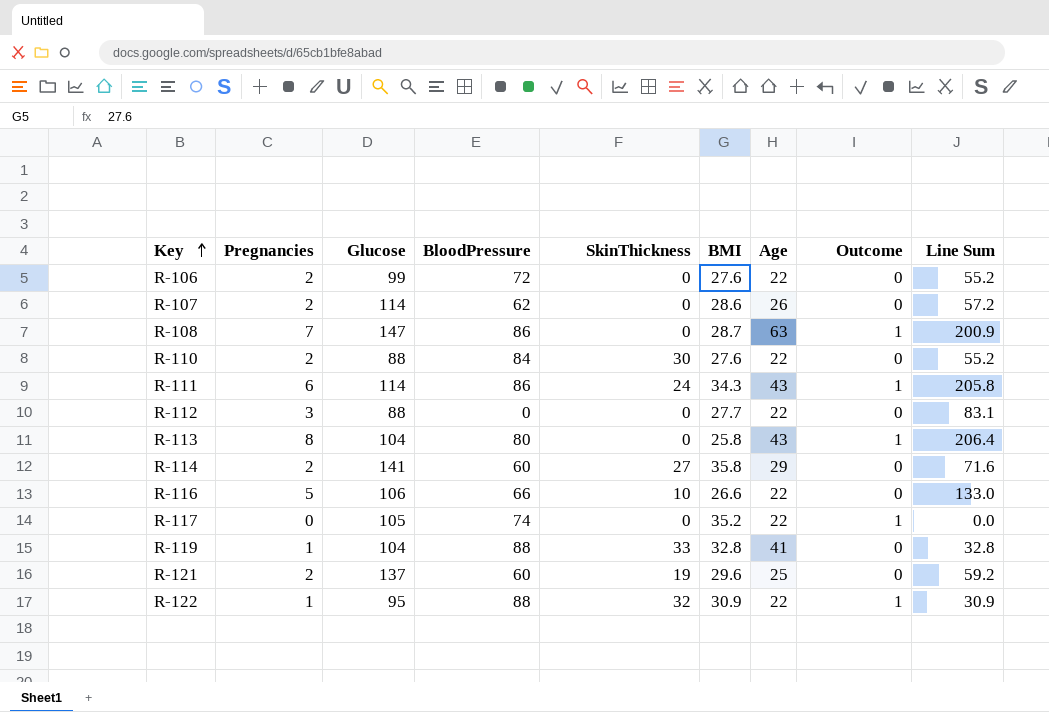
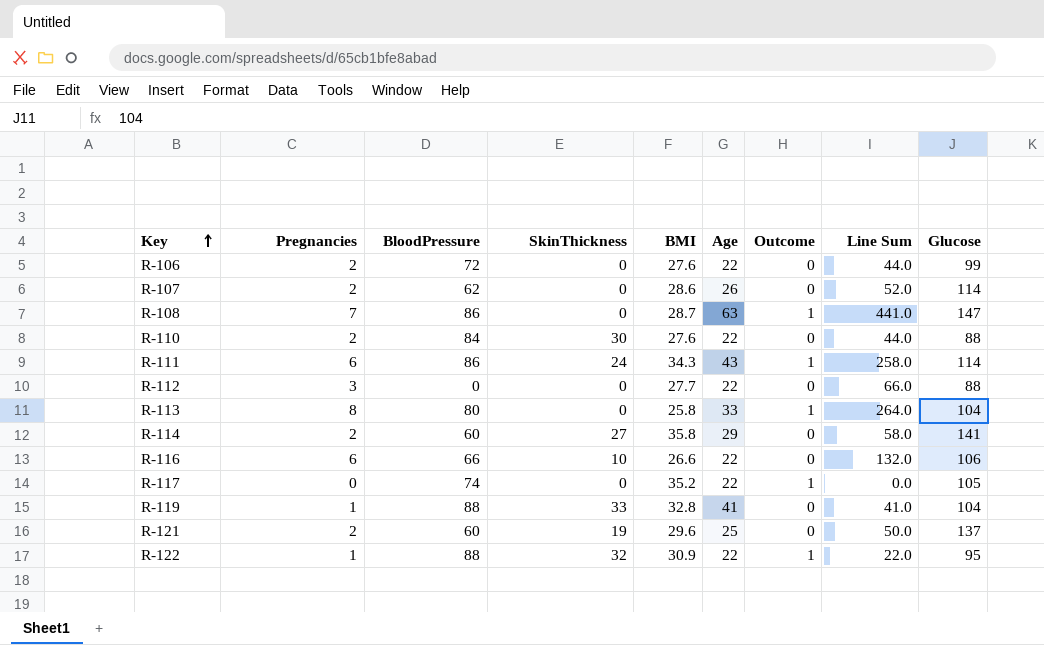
column Line Sum | formula: [Pregnancies] * [BMI] -> [Pregnancies] * [Age]
column Glucose | position: 3 -> 9
R-113 | Age: 43 -> 33
R-116 | Pregnancies: 5 -> 6

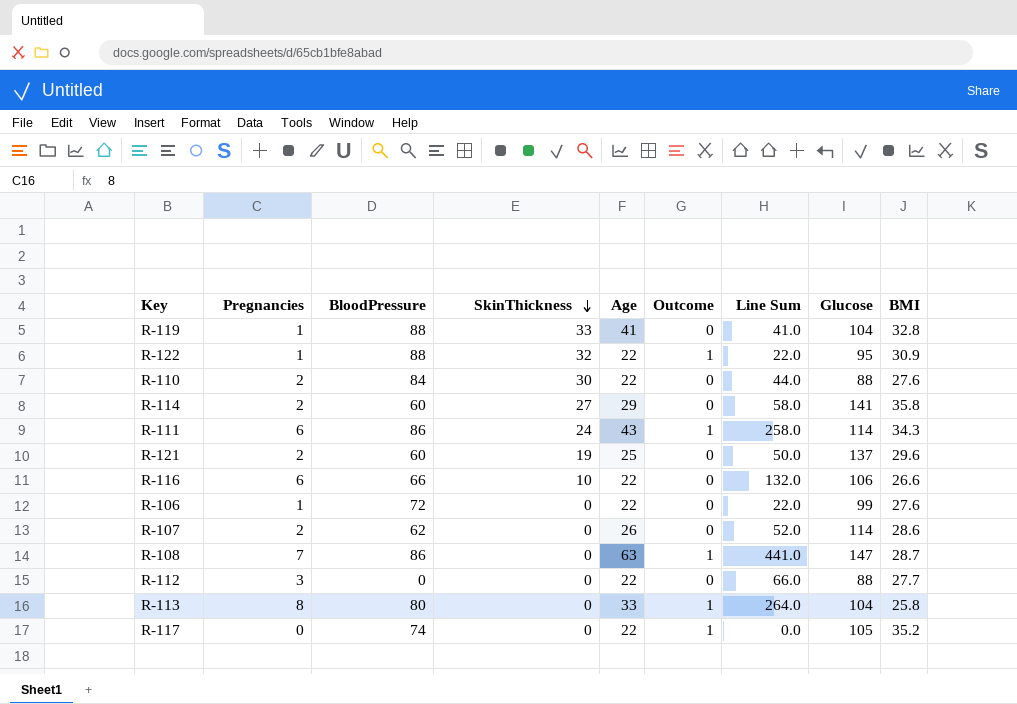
row order: Key ascending -> SkinThickness descending
column BMI | position: 5 -> 9
R-106 | Pregnancies: 2 -> 1
R-106 | Line Sum: 44.0 -> 22.0

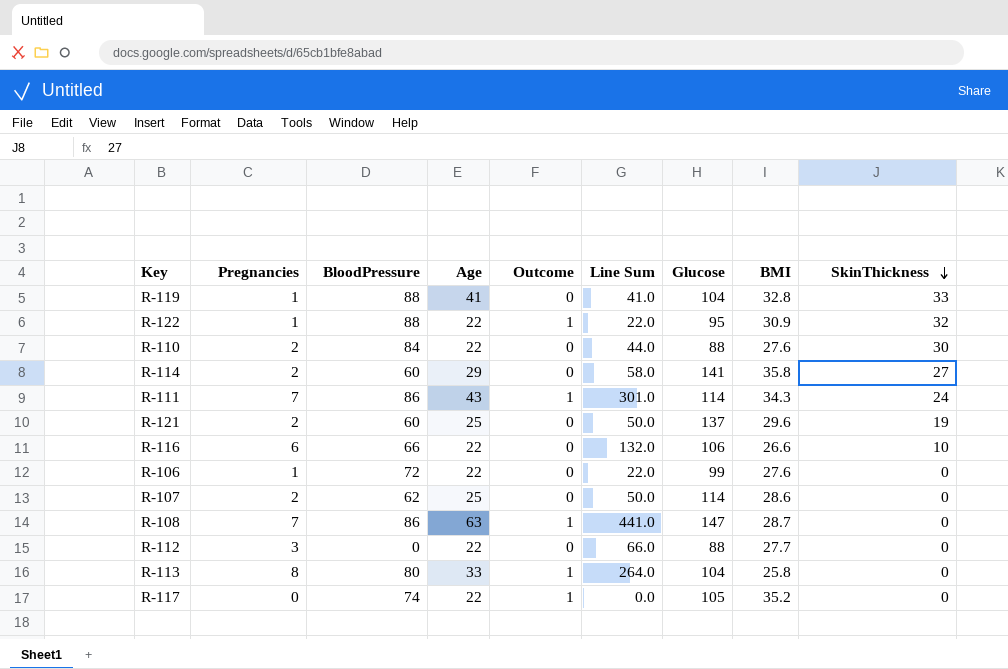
column SkinThickness | position: 4 -> 9
R-111 | Pregnancies: 6 -> 7
R-111 | Line Sum: 258.0 -> 301.0
R-107 | Age: 26 -> 25
R-107 | Line Sum: 52.0 -> 50.0

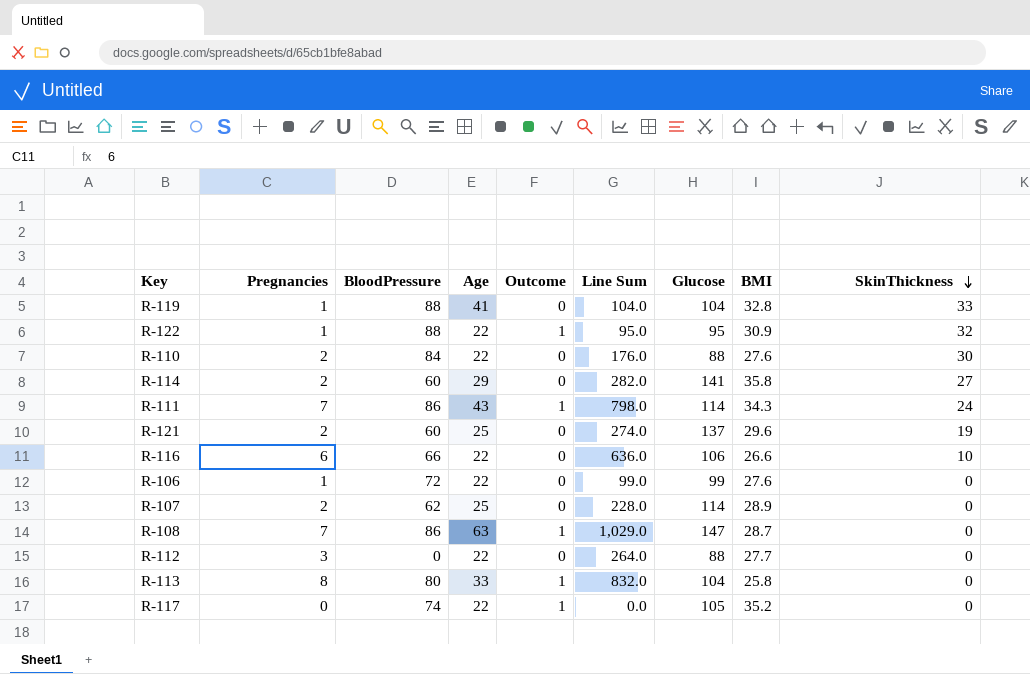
column Line Sum | formula: [Pregnancies] * [Age] -> [Pregnancies] * [Glucose]
R-107 | BMI: 28.6 -> 28.9

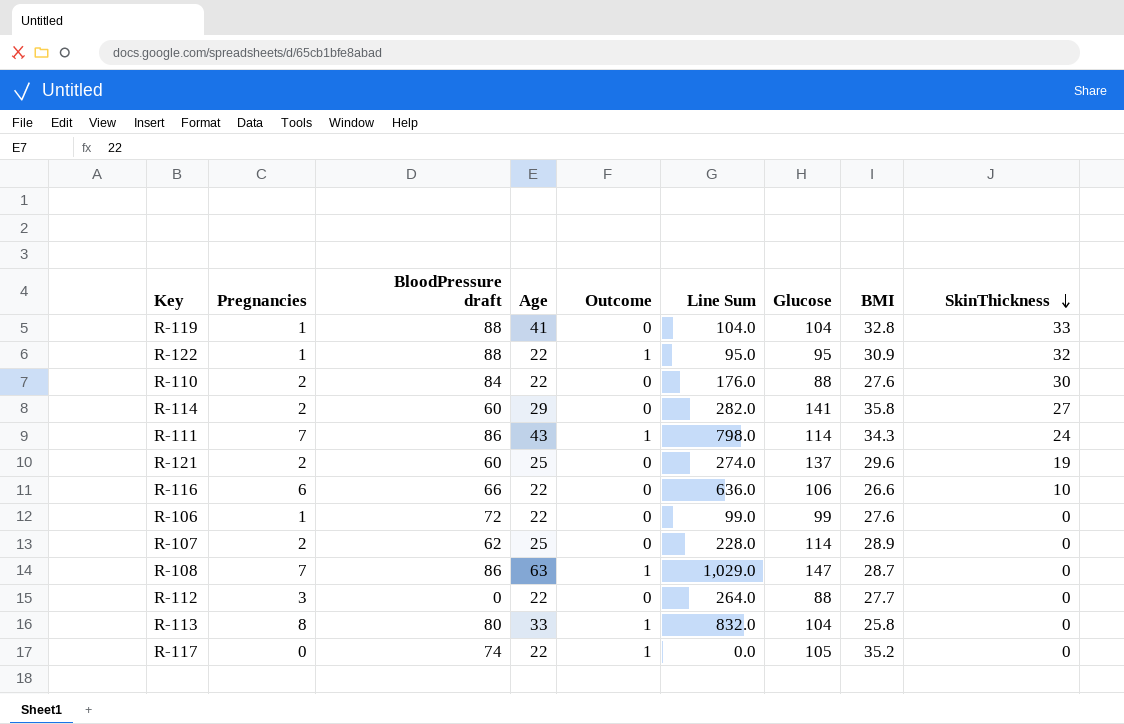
column name: BloodPressure -> BloodPressure draft

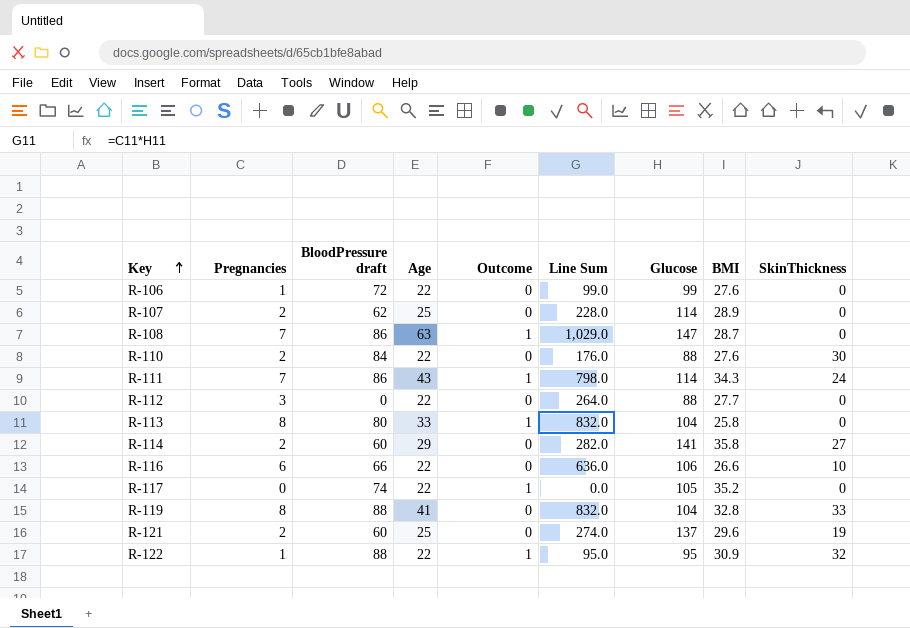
row order: SkinThickness descending -> Key ascending
R-119 | Pregnancies: 1 -> 8
R-119 | Line Sum: 104.0 -> 832.0

